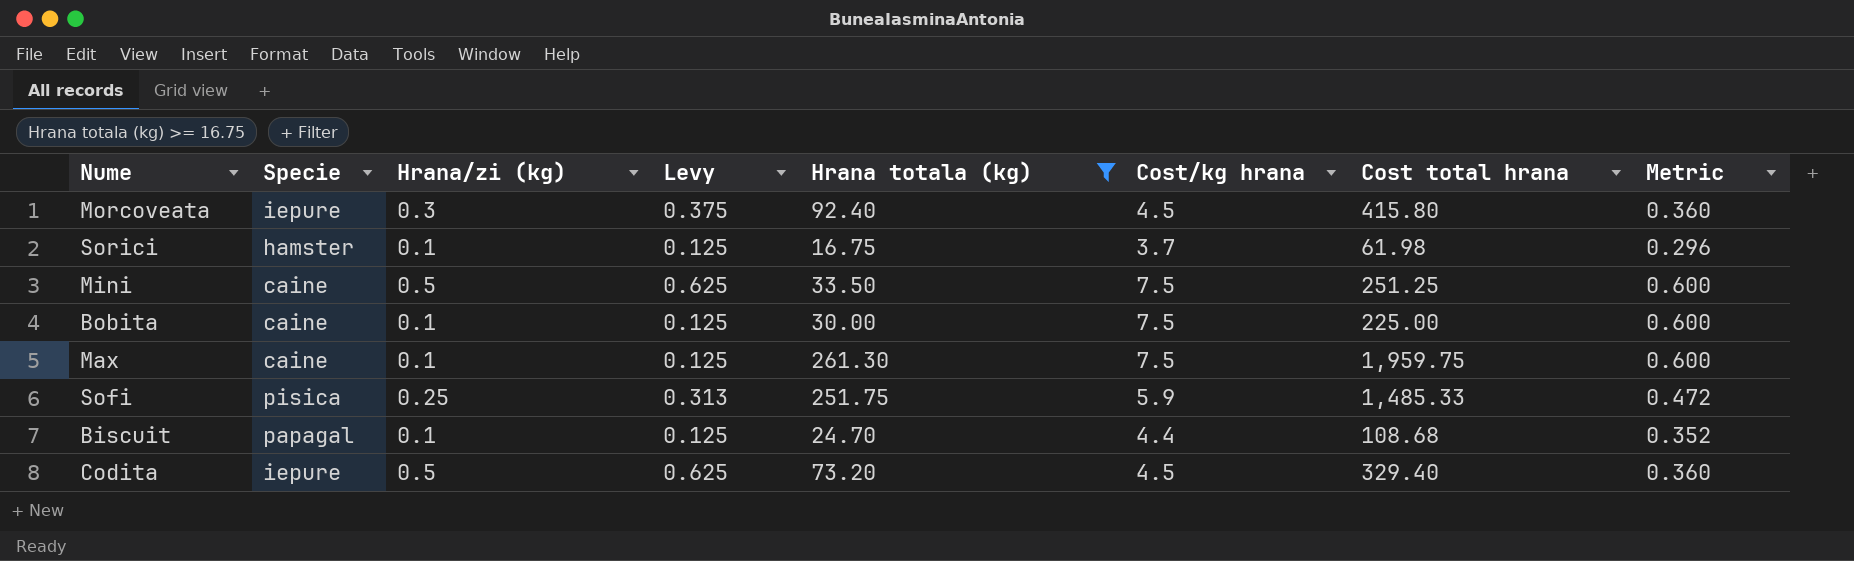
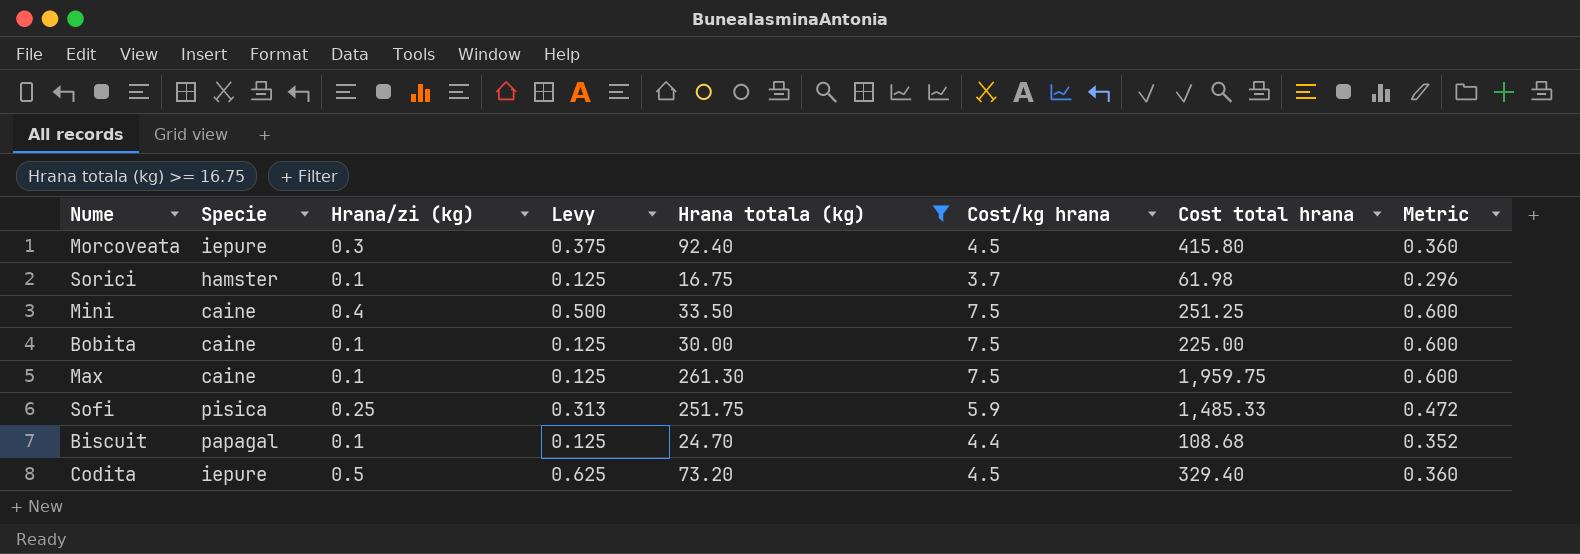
Mini | Hrana/zi (kg): 0.5 -> 0.4
Mini | Levy: 0.625 -> 0.500

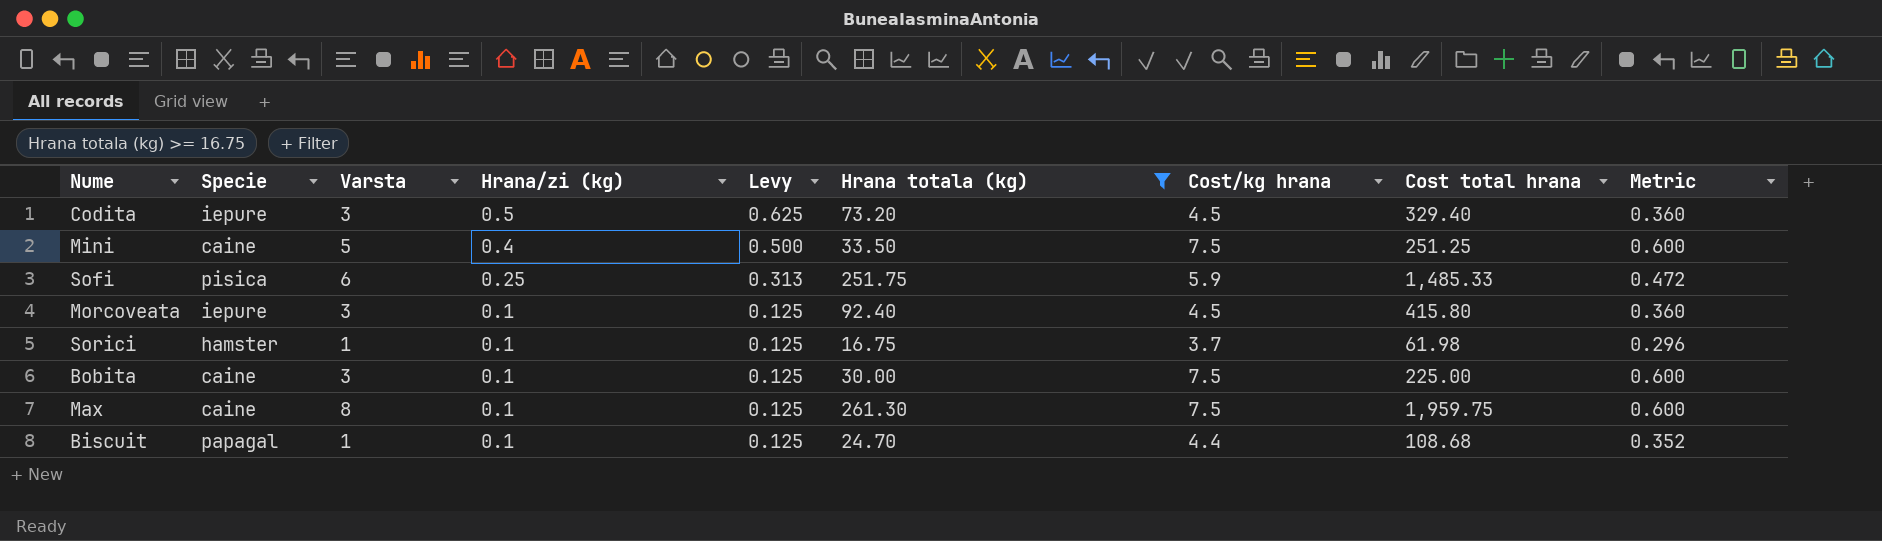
row order: none -> Hrana/zi (kg) descending
column Varsta | position: none -> 3
Morcoveata | Hrana/zi (kg): 0.3 -> 0.1
Morcoveata | Levy: 0.375 -> 0.125

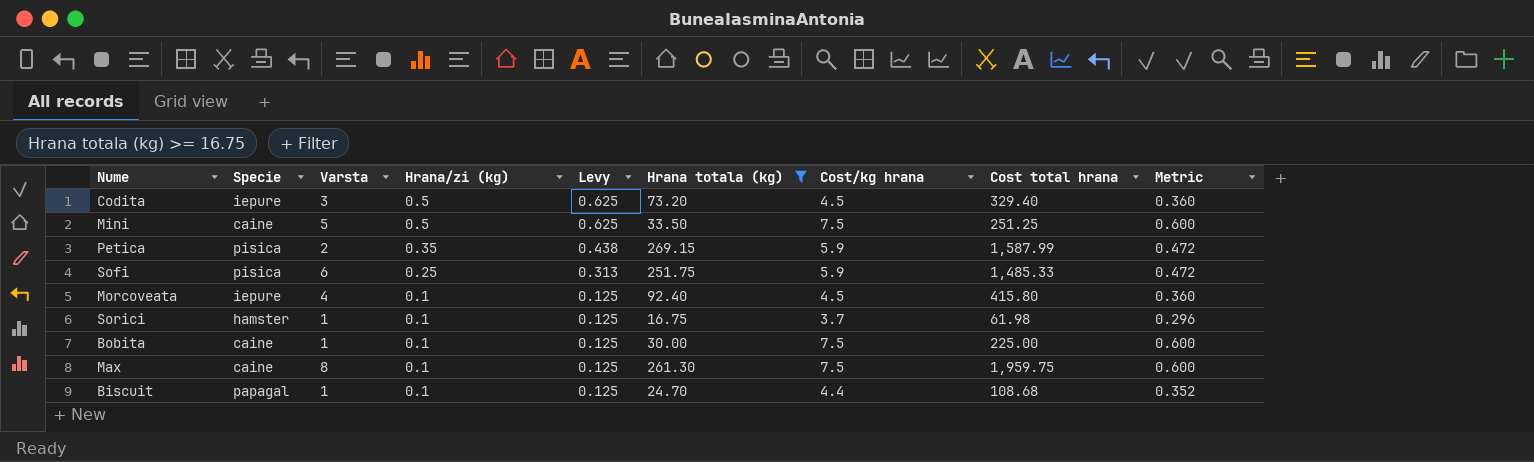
Mini | Hrana/zi (kg): 0.4 -> 0.5
Mini | Levy: 0.500 -> 0.625
row Petica: none -> pisica | 2 | 0.35 | 0.438 | 269.15 | 5.9 | 1,587.99 | 0.472
Morcoveata | Varsta: 3 -> 4
Bobita | Varsta: 3 -> 1

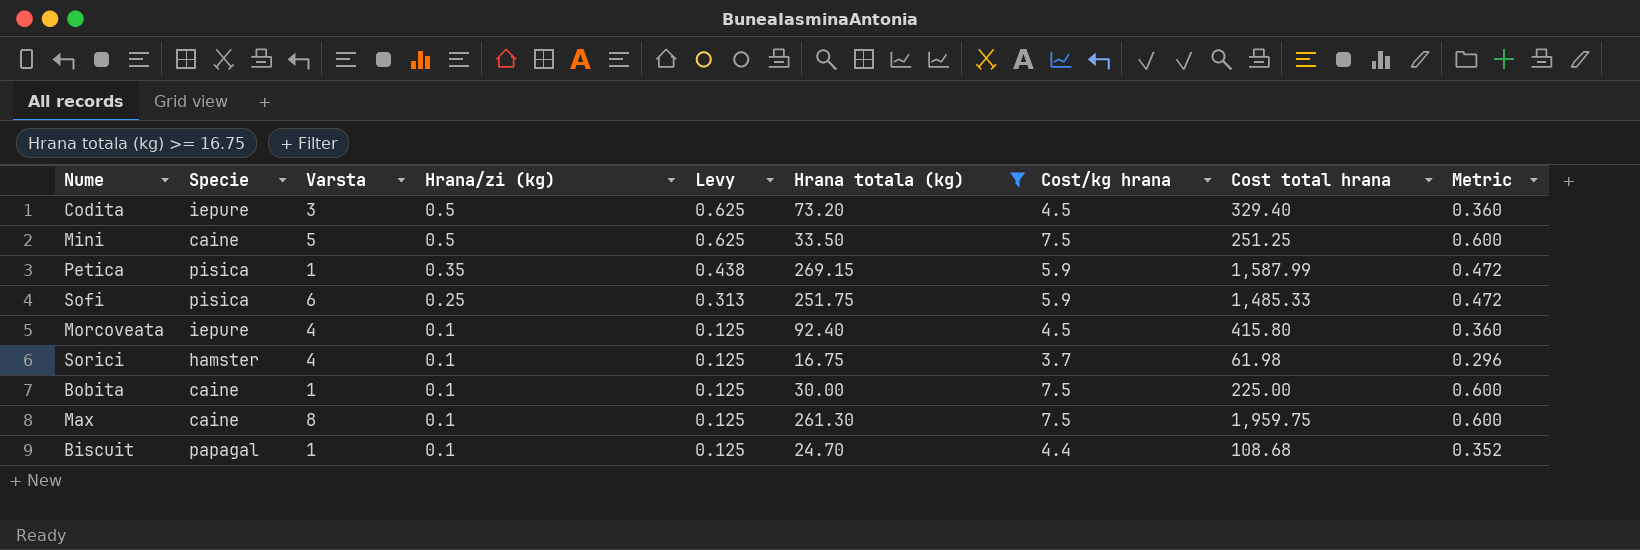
Petica | Varsta: 2 -> 1
Sorici | Varsta: 1 -> 4

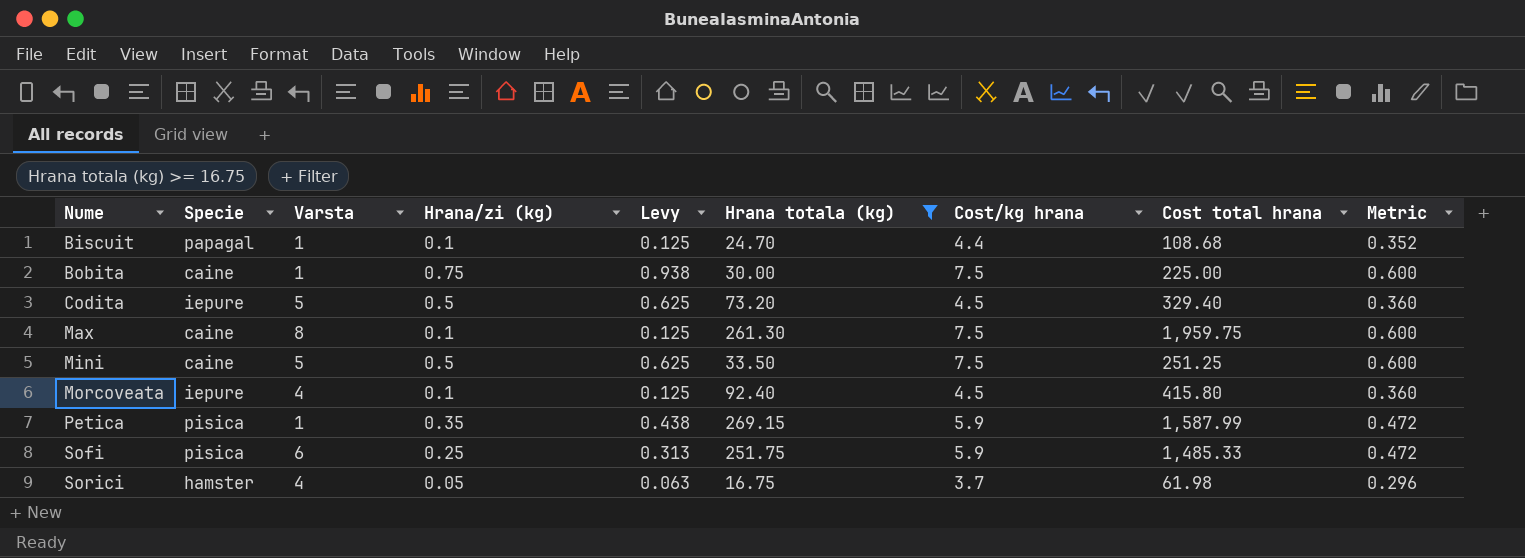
row order: Hrana/zi (kg) descending -> Nume ascending
Bobita | Hrana/zi (kg): 0.1 -> 0.75
Bobita | Levy: 0.125 -> 0.938
Codita | Varsta: 3 -> 5
Sorici | Hrana/zi (kg): 0.1 -> 0.05
Sorici | Levy: 0.125 -> 0.063

